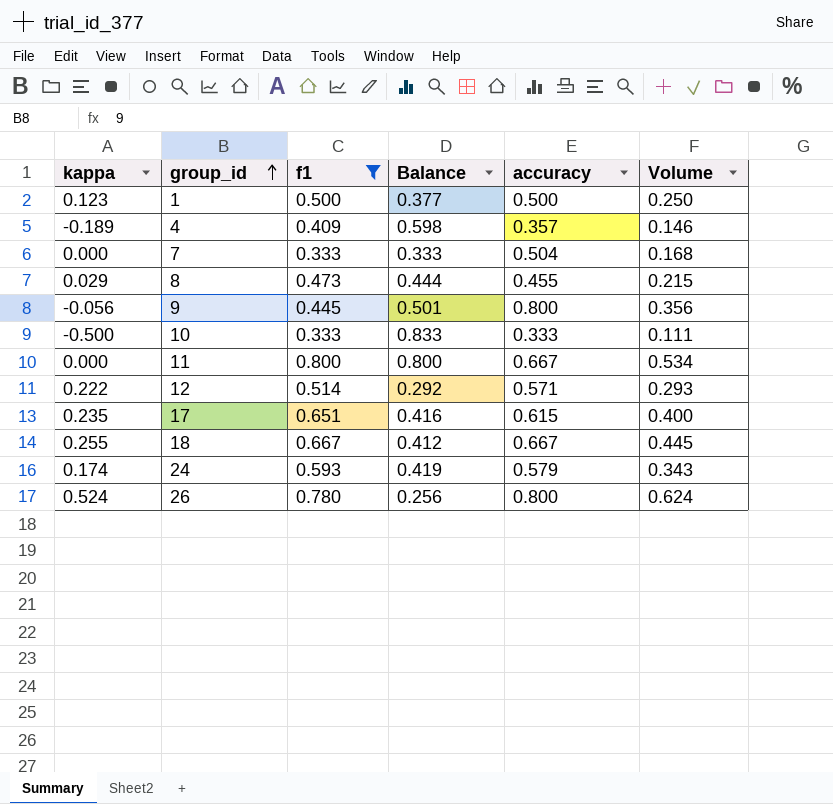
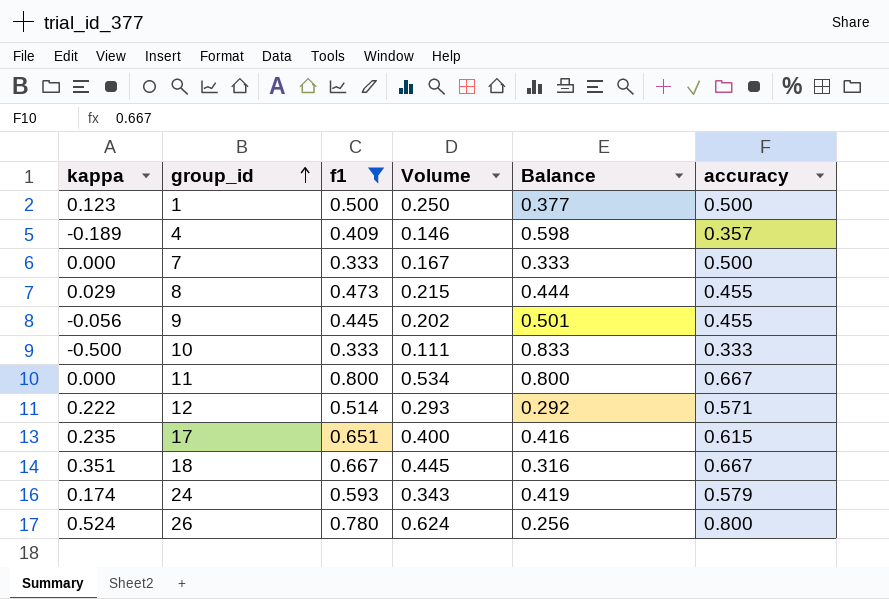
column Volume | position: 6 -> 4
7 | Volume: 0.168 -> 0.167
7 | accuracy: 0.504 -> 0.500
9 | Volume: 0.356 -> 0.202
9 | accuracy: 0.800 -> 0.455
18 | kappa: 0.255 -> 0.351
18 | Balance: 0.412 -> 0.316

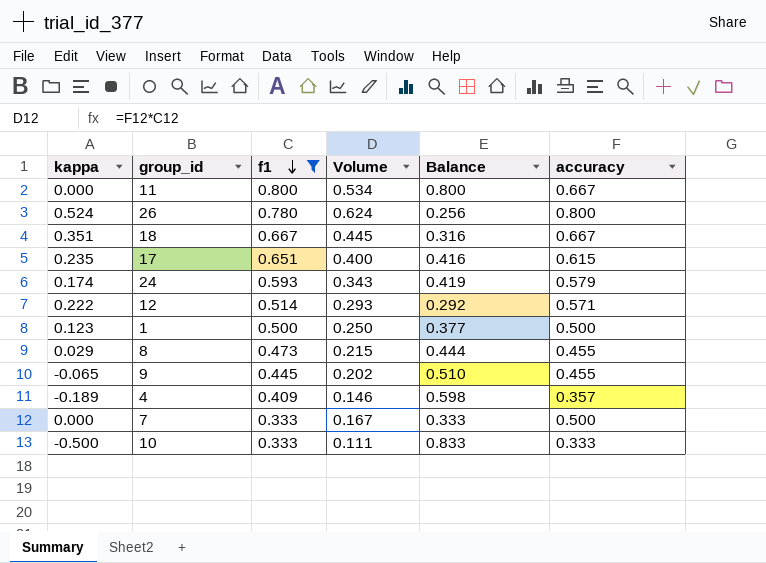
row order: group_id ascending -> f1 descending
9 | kappa: -0.056 -> -0.065
9 | Balance: 0.501 -> 0.510

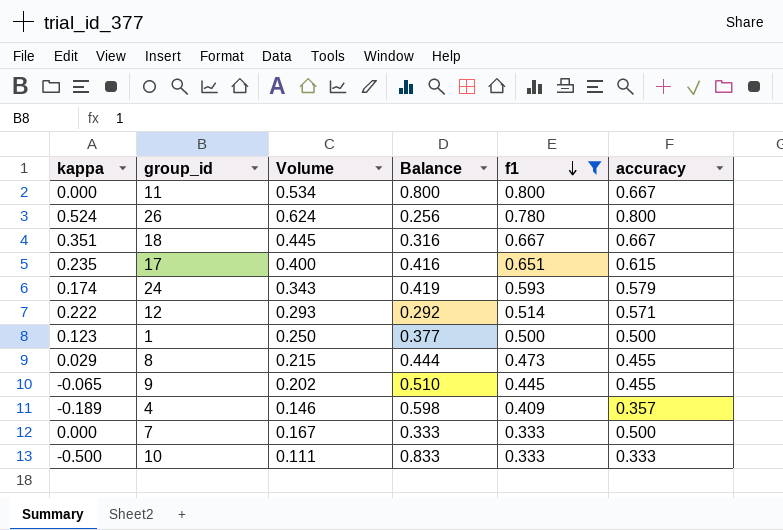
column f1 | position: 3 -> 5

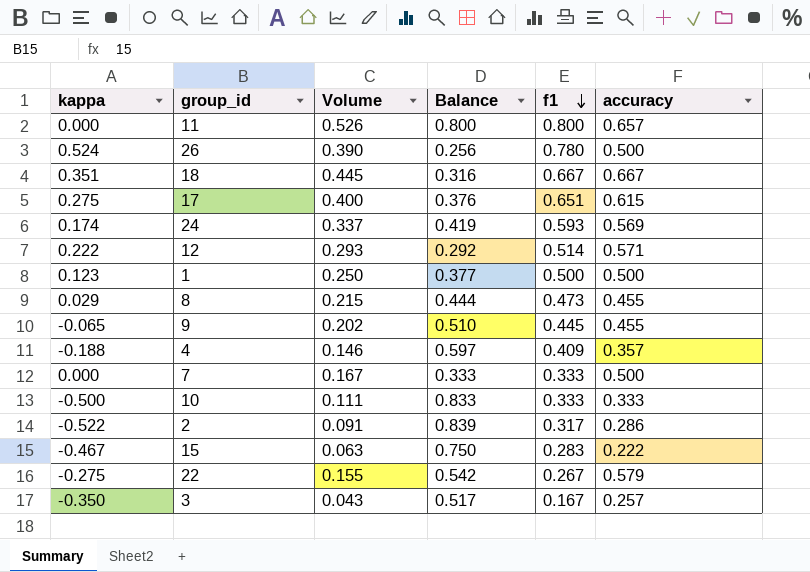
filter: f1 >= 0.333 -> none
11 | Volume: 0.534 -> 0.526
11 | accuracy: 0.667 -> 0.657
26 | Volume: 0.624 -> 0.390
26 | accuracy: 0.800 -> 0.500
17 | kappa: 0.235 -> 0.275
17 | Balance: 0.416 -> 0.376
24 | Volume: 0.343 -> 0.337
24 | accuracy: 0.579 -> 0.569
4 | kappa: -0.189 -> -0.188
4 | Balance: 0.598 -> 0.597

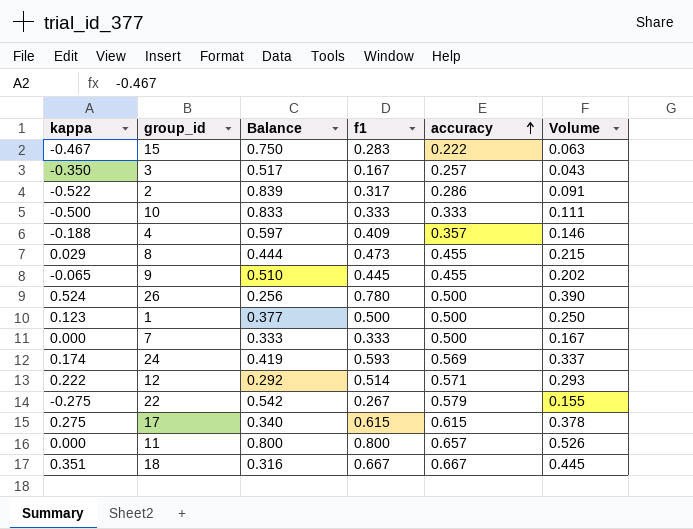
row order: f1 descending -> accuracy ascending
column Volume | position: 3 -> 6
17 | Balance: 0.376 -> 0.340
17 | f1: 0.651 -> 0.615
17 | Volume: 0.400 -> 0.378

